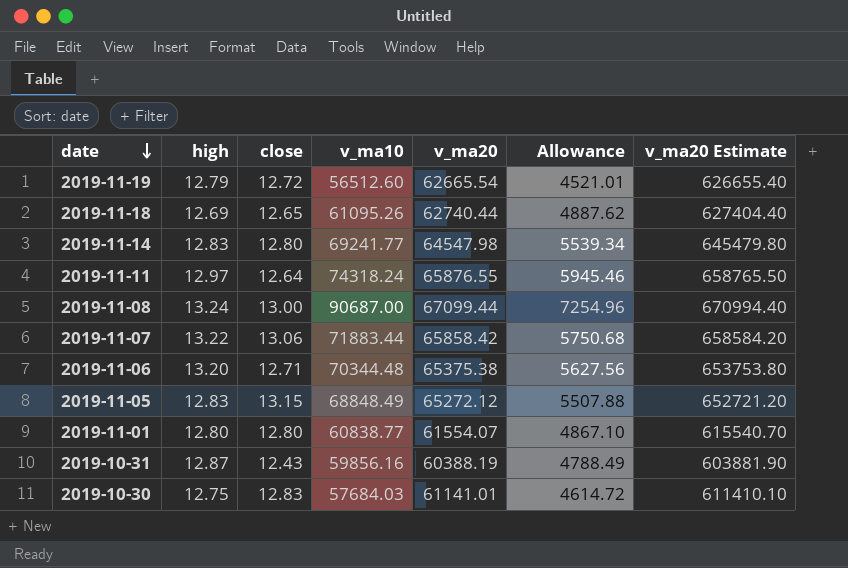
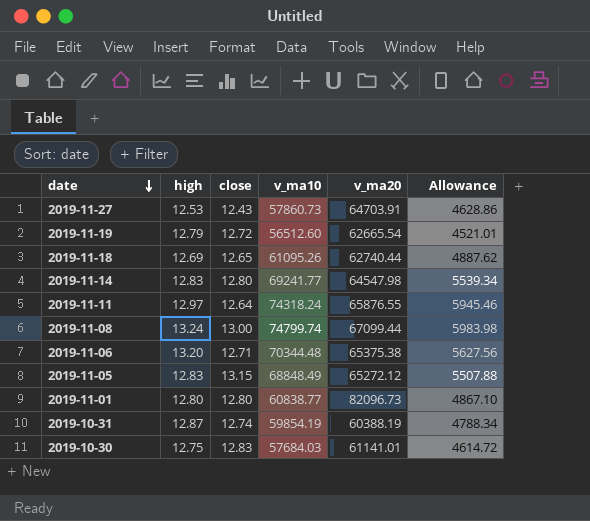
column v_ma20 Estimate | formula: [v_ma20] * 10 -> none
row 2019-11-07: 13.22 | 13.06 | 71883.44 | 65858.42 | 5750.68 | 658584.20 -> none
row 2019-11-27: none -> 12.53 | 12.43 | 57860.73 | 64703.91 | 4628.86
2019-11-08 | v_ma10: 90687.00 -> 74799.74
2019-11-08 | Allowance: 7254.96 -> 5983.98
2019-11-01 | v_ma20: 61554.07 -> 82096.73
2019-10-31 | close: 12.43 -> 12.74
2019-10-31 | v_ma10: 59856.16 -> 59854.19
2019-10-31 | Allowance: 4788.49 -> 4788.34

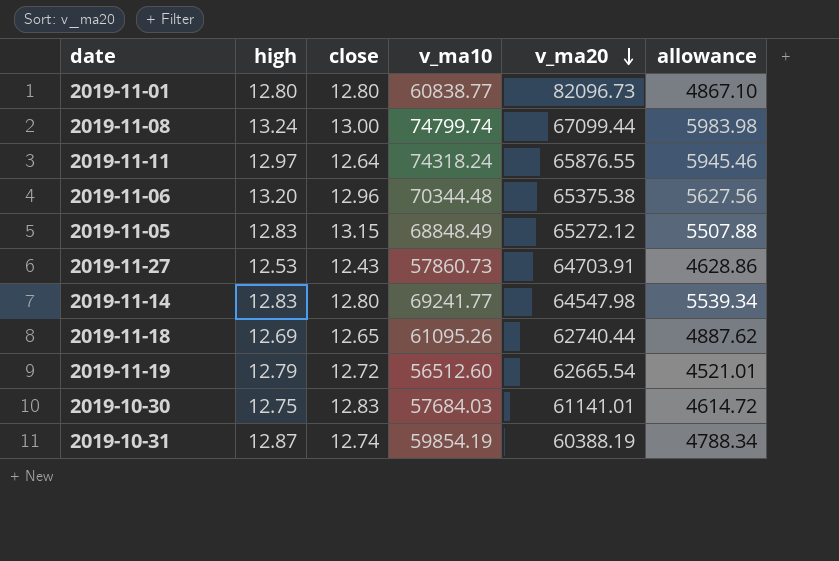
row order: date descending -> v_ma20 descending
column name: Allowance -> allowance
2019-11-06 | close: 12.71 -> 12.96

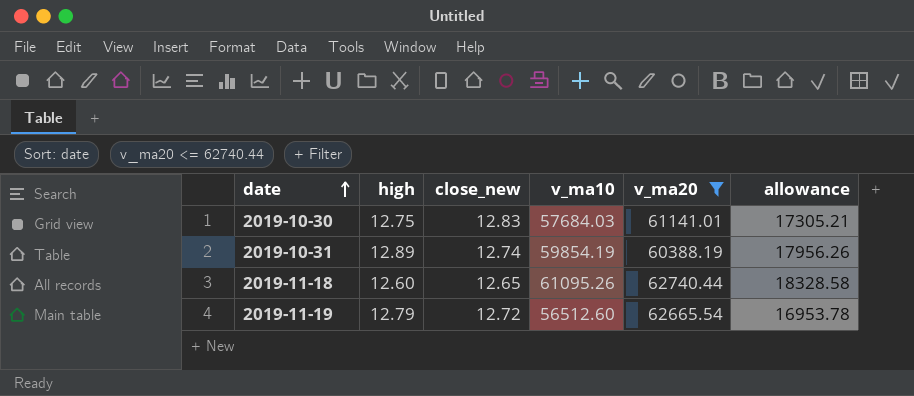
filter: none -> v_ma20 <= 62740.44
row order: v_ma20 descending -> date ascending
column name: close -> close_new
column allowance | formula: [v_ma10] * 0.08 -> [v_ma10] * 0.3
2019-10-31 | high: 12.87 -> 12.89
2019-11-18 | high: 12.69 -> 12.60

